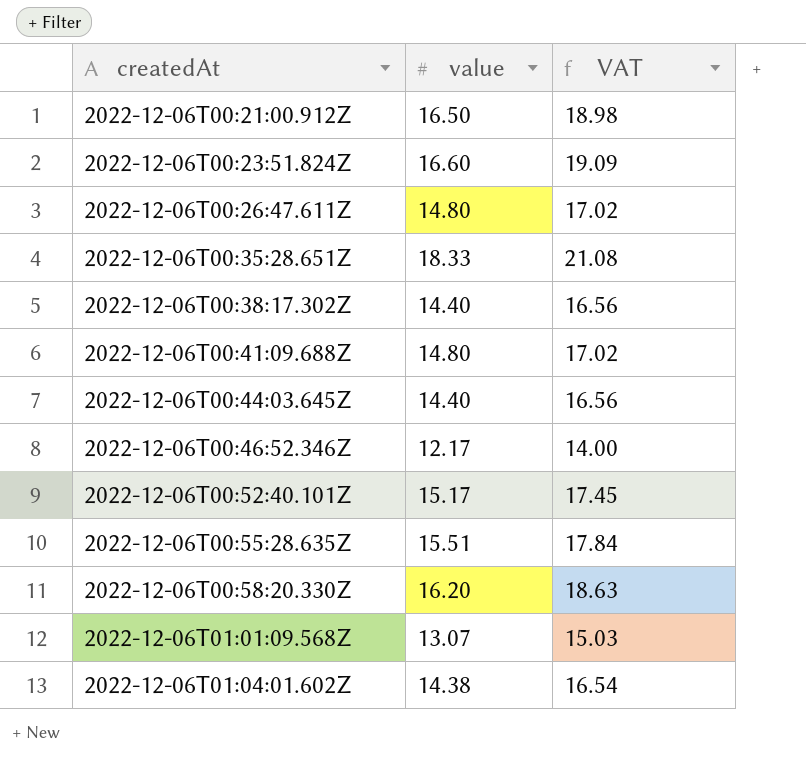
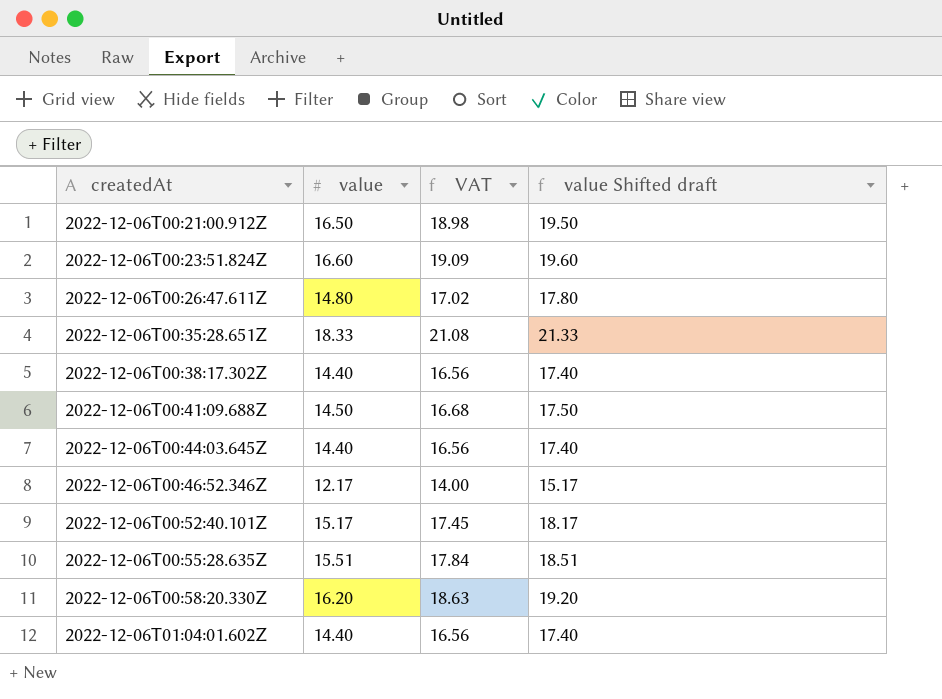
column value Shifted draft | formula: none -> [value] + 3
row 2022-12-06T01:01:09.568Z: 13.07 | 15.03 -> none
2022-12-06T00:41:09.688Z | value: 14.80 -> 14.50
2022-12-06T00:41:09.688Z | VAT: 17.02 -> 16.68
2022-12-06T01:04:01.602Z | value: 14.38 -> 14.40
2022-12-06T01:04:01.602Z | VAT: 16.54 -> 16.56

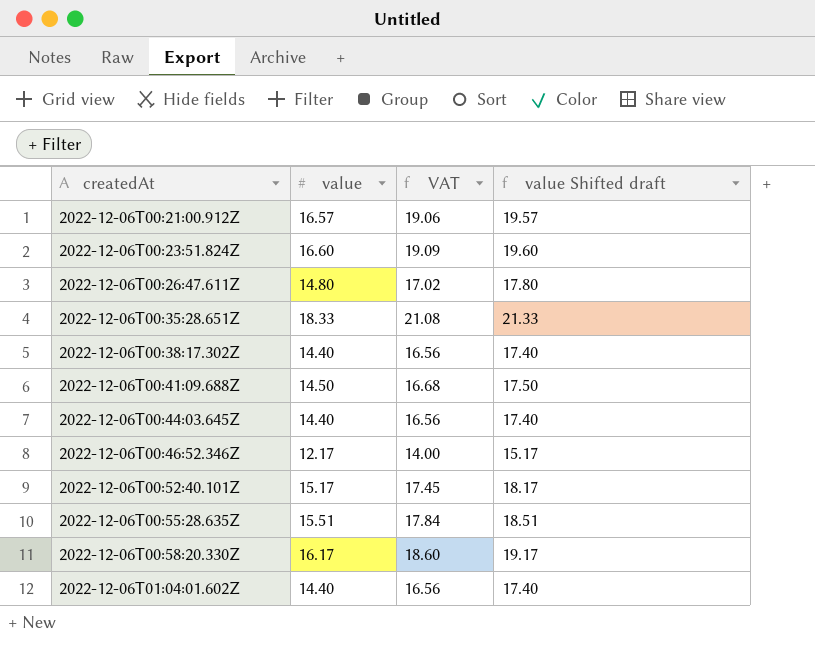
2022-12-06T00:21:00.912Z | value: 16.50 -> 16.57
2022-12-06T00:21:00.912Z | VAT: 18.98 -> 19.06
2022-12-06T00:21:00.912Z | value Shifted draft: 19.50 -> 19.57
2022-12-06T00:58:20.330Z | value: 16.20 -> 16.17
2022-12-06T00:58:20.330Z | VAT: 18.63 -> 18.60
2022-12-06T00:58:20.330Z | value Shifted draft: 19.20 -> 19.17

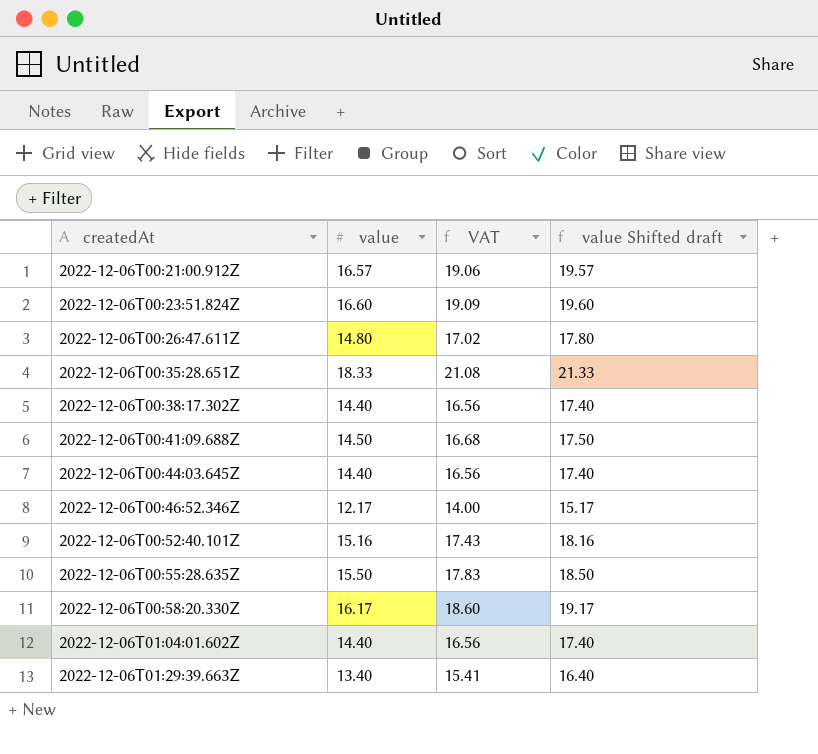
2022-12-06T00:52:40.101Z | value: 15.17 -> 15.16
2022-12-06T00:52:40.101Z | VAT: 17.45 -> 17.43
2022-12-06T00:52:40.101Z | value Shifted draft: 18.17 -> 18.16
2022-12-06T00:55:28.635Z | value: 15.51 -> 15.50
2022-12-06T00:55:28.635Z | VAT: 17.84 -> 17.83
2022-12-06T00:55:28.635Z | value Shifted draft: 18.51 -> 18.50
row 2022-12-06T01:29:39.663Z: none -> 13.40 | 15.41 | 16.40

